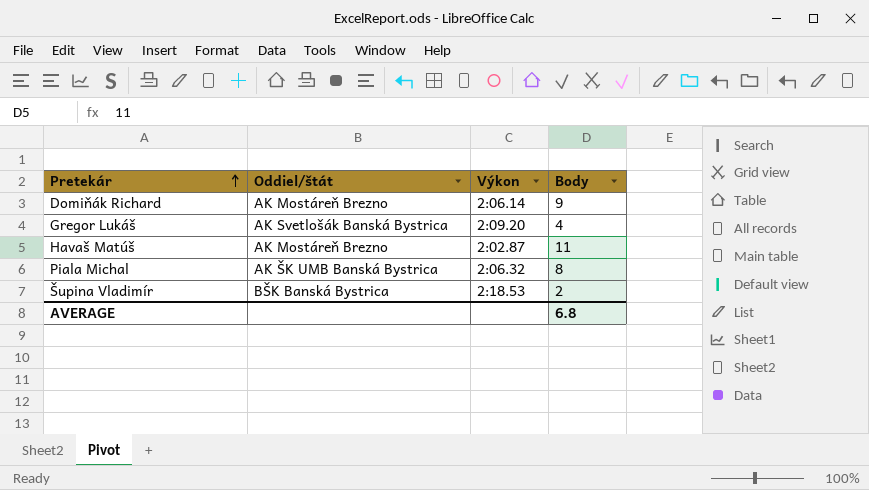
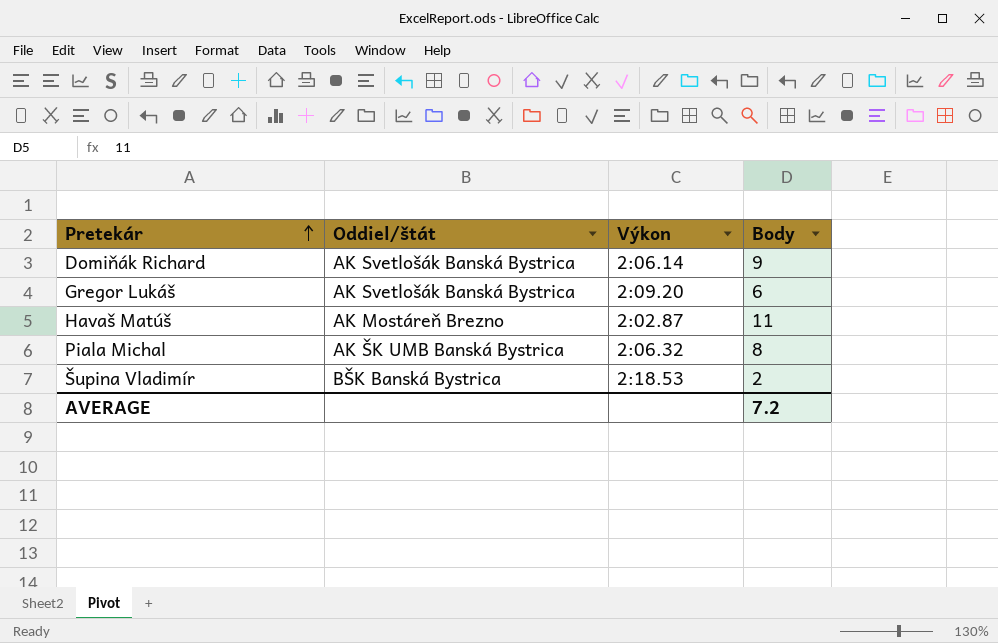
Domiňák Richard | Oddiel/štát: AK Mostáreň Brezno -> AK Svetlošák Banská Bystrica
Gregor Lukáš | Body: 4 -> 6
AVERAGE | Body: 6.8 -> 7.2

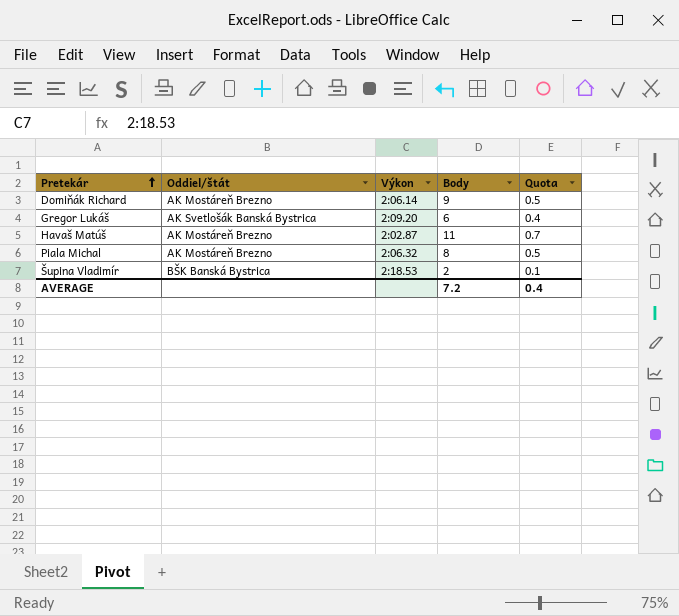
column Quota | formula: none -> [Body] * 0.06
Domiňák Richard | Oddiel/štát: AK Svetlošák Banská Bystrica -> AK Mostáreň Brezno
Piala Michal | Oddiel/štát: AK ŠK UMB Banská Bystrica -> AK Mostáreň Brezno

